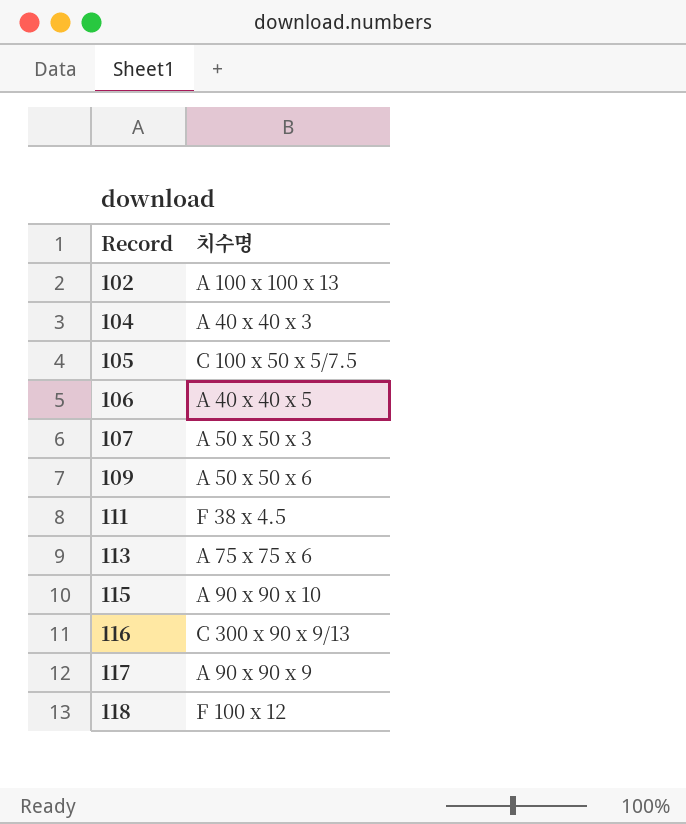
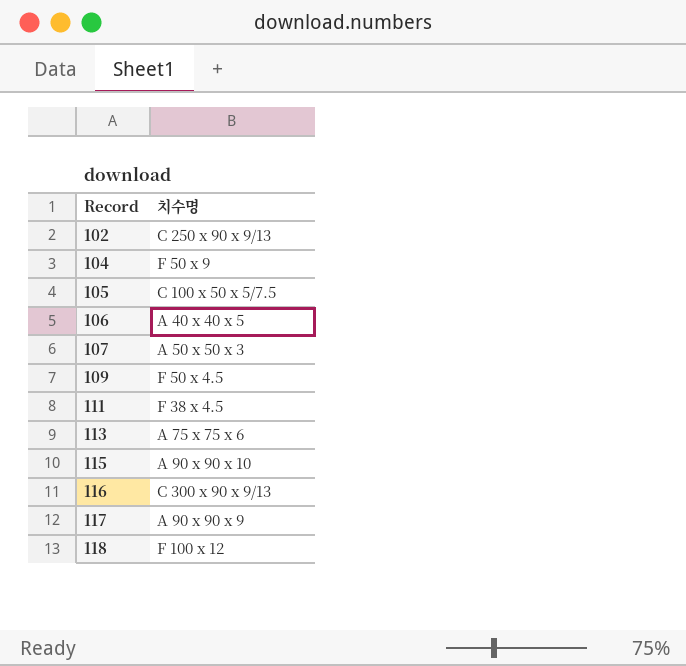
102 | 치수명: A 100 x 100 x 13 -> C 250 x 90 x 9/13
104 | 치수명: A 40 x 40 x 3 -> F 50 x 9
109 | 치수명: A 50 x 50 x 6 -> F 50 x 4.5

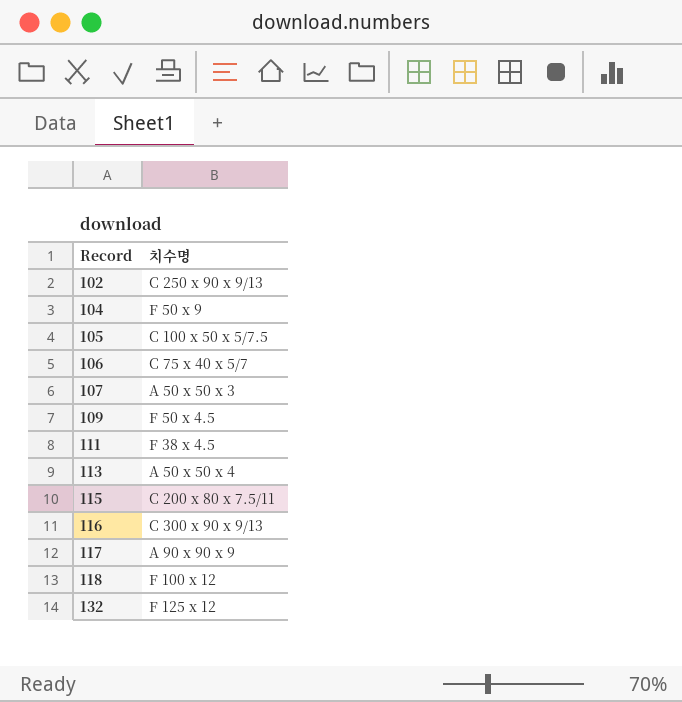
106 | 치수명: A 40 x 40 x 5 -> C 75 x 40 x 5/7
113 | 치수명: A 75 x 75 x 6 -> A 50 x 50 x 4
115 | 치수명: A 90 x 90 x 10 -> C 200 x 80 x 7.5/11
row 132: none -> F 125 x 12

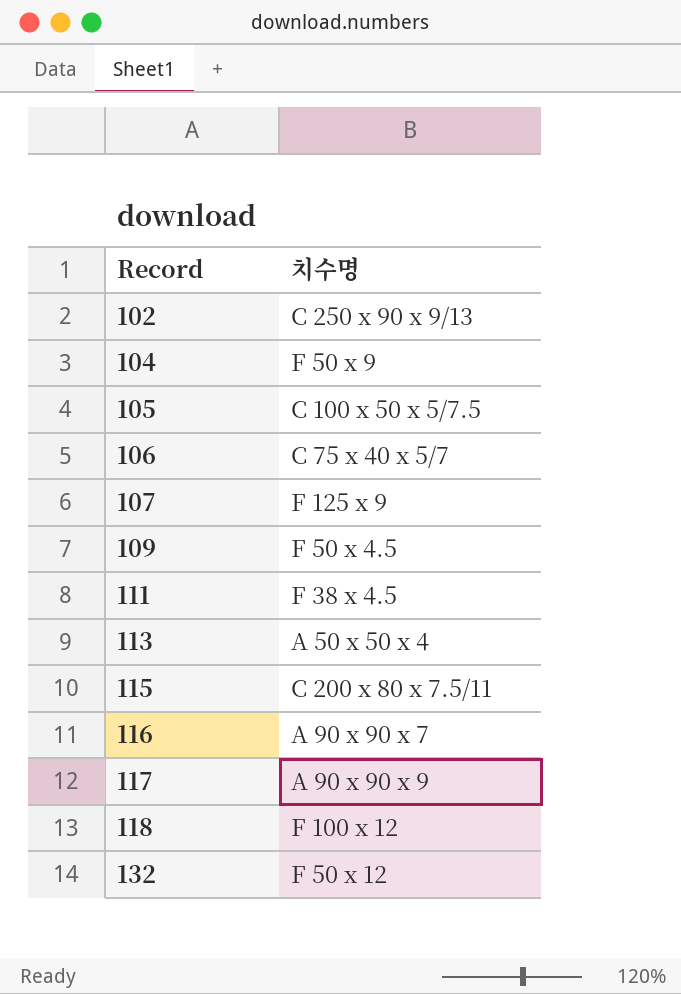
107 | 치수명: A 50 x 50 x 3 -> F 125 x 9
116 | 치수명: C 300 x 90 x 9/13 -> A 90 x 90 x 7
132 | 치수명: F 125 x 12 -> F 50 x 12

